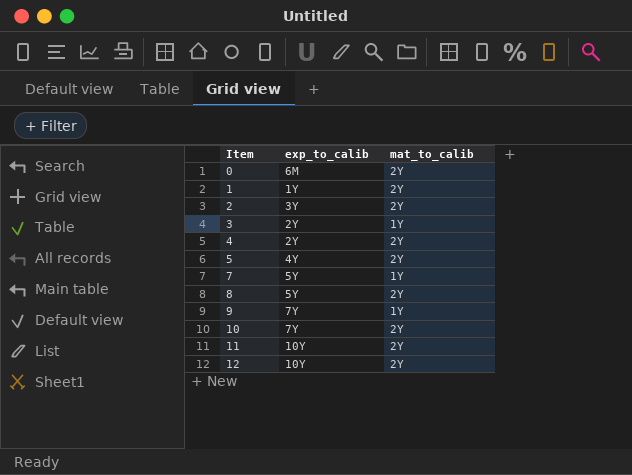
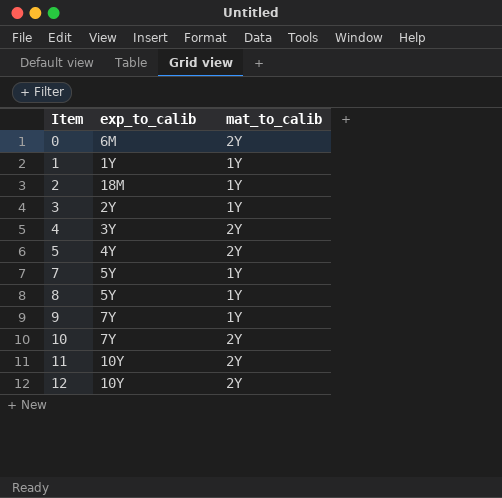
1 | mat_to_calib: 2Y -> 1Y
2 | exp_to_calib: 3Y -> 18M
2 | mat_to_calib: 2Y -> 1Y
4 | exp_to_calib: 2Y -> 3Y
8 | mat_to_calib: 2Y -> 1Y

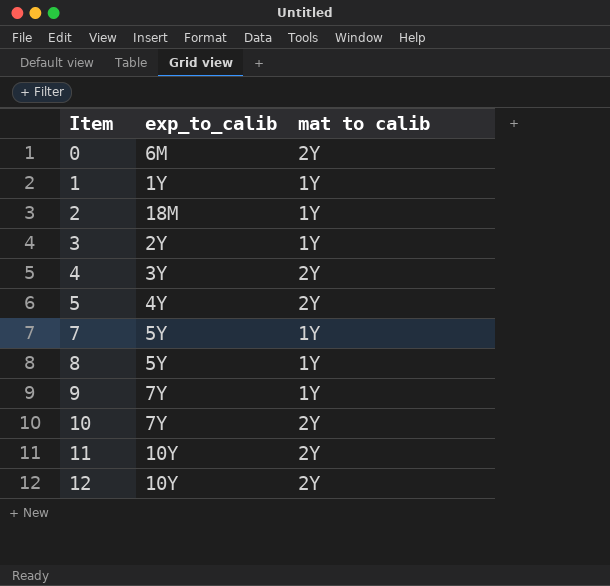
column name: mat_to_calib -> mat to calib

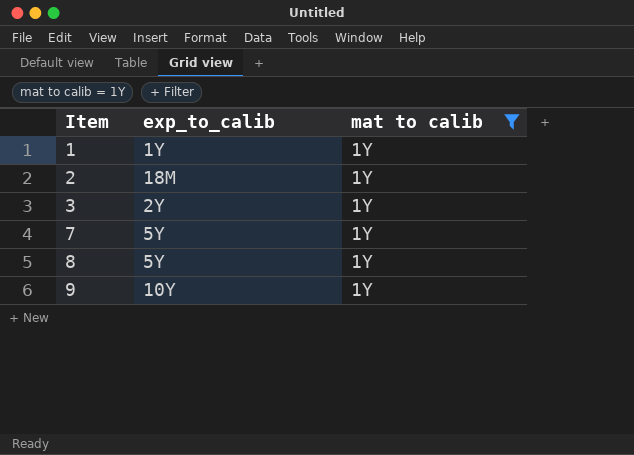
filter: none -> mat to calib = 1Y
9 | exp_to_calib: 7Y -> 10Y

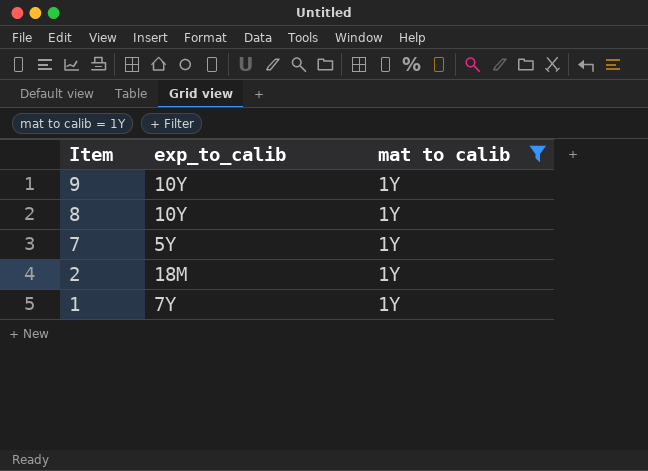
row order: Item ascending -> Item descending
row 3: 2Y | 1Y -> none
8 | exp_to_calib: 5Y -> 10Y
1 | exp_to_calib: 1Y -> 7Y

